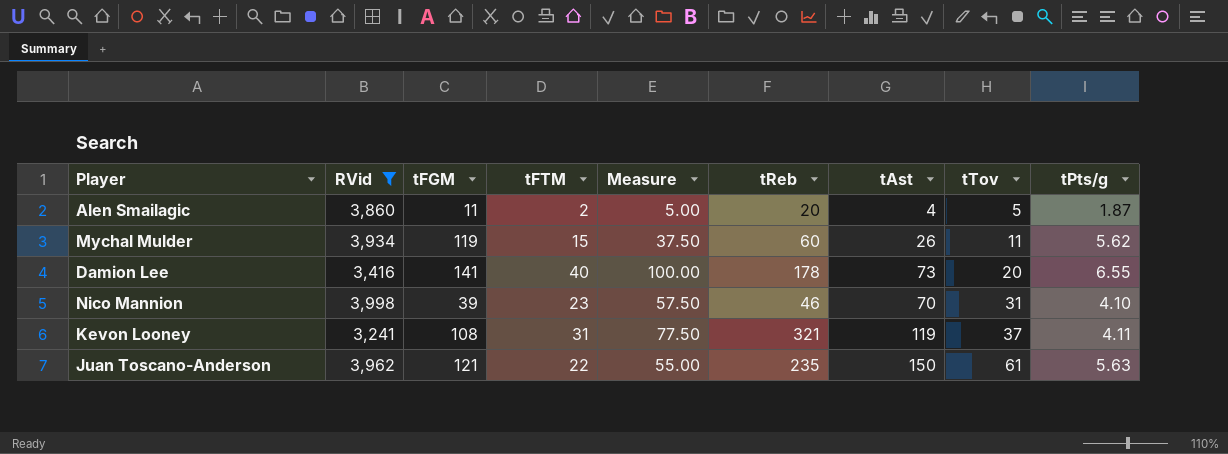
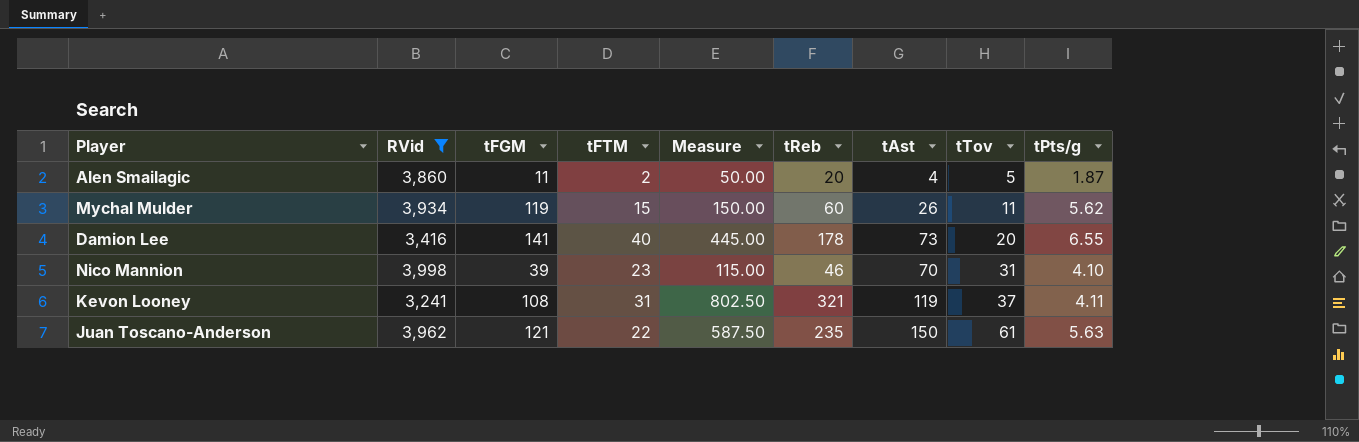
column Measure | formula: [tFTM] * 2.5 -> [tReb] * 2.5

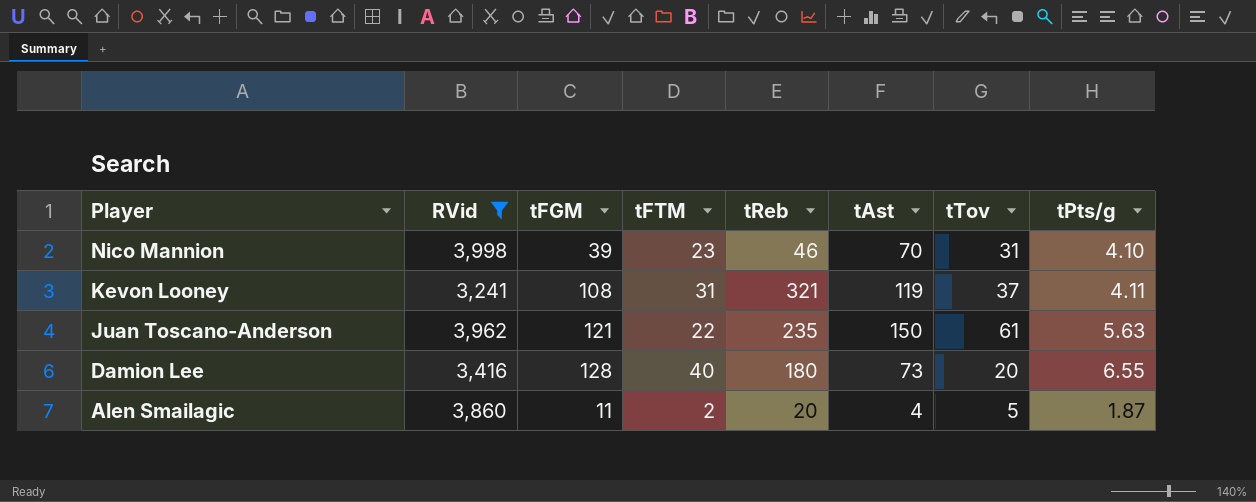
row order: tTov ascending -> Player descending
column Measure | formula: [tReb] * 2.5 -> none
row Mychal Mulder: 3,934 | 119 | 15 | 150.00 | 60 | 26 | 11 | 5.62 -> none
Damion Lee | tFGM: 141 -> 128
Damion Lee | tReb: 178 -> 180

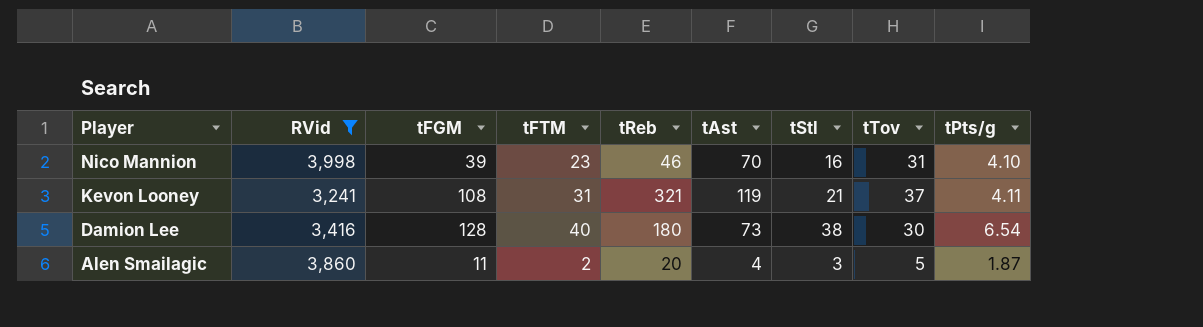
column tStl | position: none -> 7
row Juan Toscano-Anderson: 3,962 | 121 | 22 | 235 | 150 | 61 | 5.63 -> none
Damion Lee | tTov: 20 -> 30
Damion Lee | tPts/g: 6.55 -> 6.54

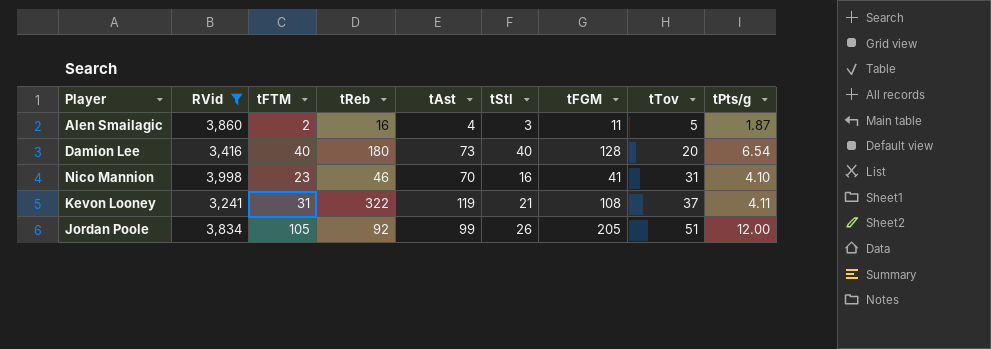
row order: Player descending -> tTov ascending
column tFGM | position: 3 -> 7
Alen Smailagic | tReb: 20 -> 16
Damion Lee | tStl: 38 -> 40
Damion Lee | tTov: 30 -> 20
Nico Mannion | tFGM: 39 -> 41
Kevon Looney | tReb: 321 -> 322
row Jordan Poole: none -> 3,834 | 105 | 92 | 99 | 26 | 205 | 51 | 12.00

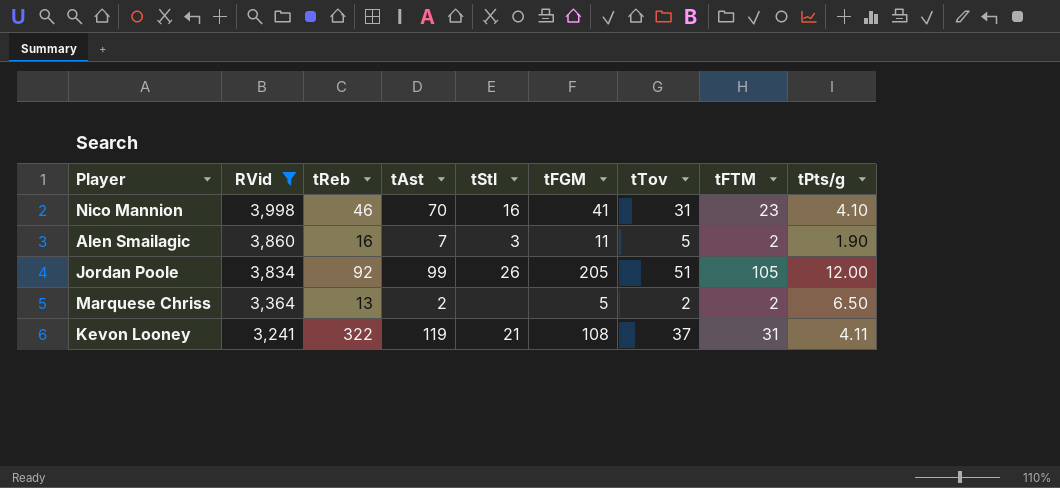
row order: tTov ascending -> RVid descending
column tFTM | position: 3 -> 8
row Damion Lee: 3,416 | 40 | 180 | 73 | 40 | 128 | 20 | 6.54 -> none
Alen Smailagic | tAst: 4 -> 7
Alen Smailagic | tPts/g: 1.87 -> 1.90
row Marquese Chriss: none -> 3,364 | 13 | 2 | none | 5 | 2 | 2 | 6.50

